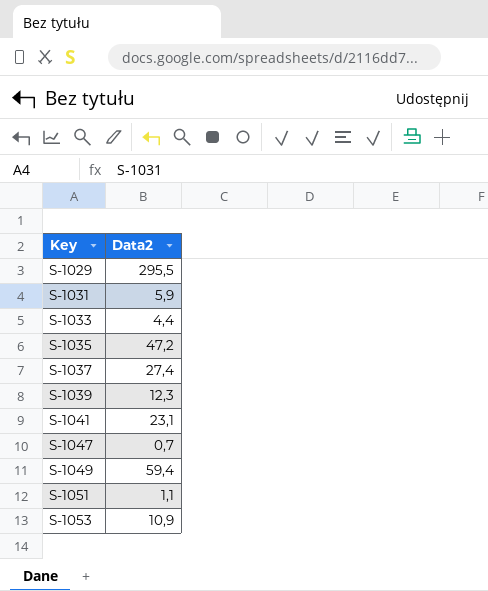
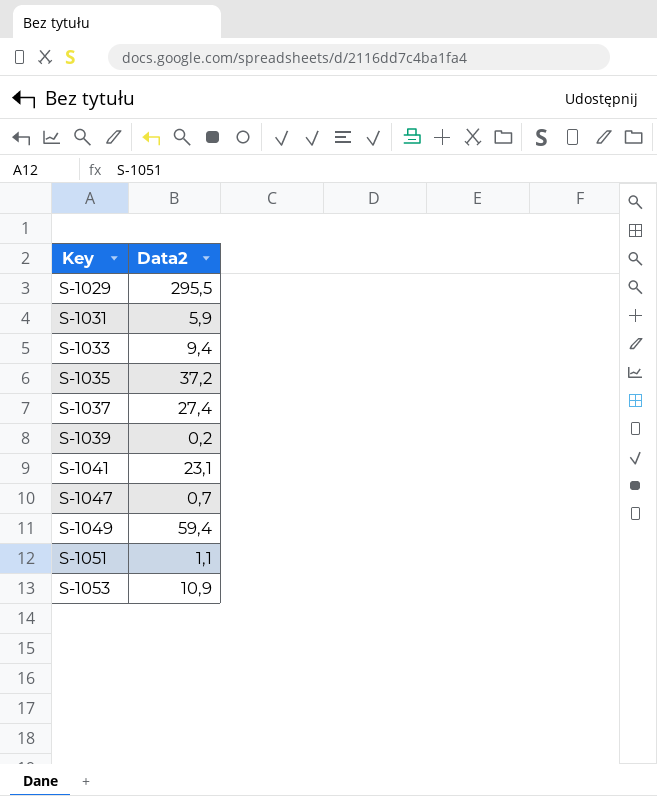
S-1033 | Data2: 4,4 -> 9,4
S-1035 | Data2: 47,2 -> 37,2
S-1039 | Data2: 12,3 -> 0,2

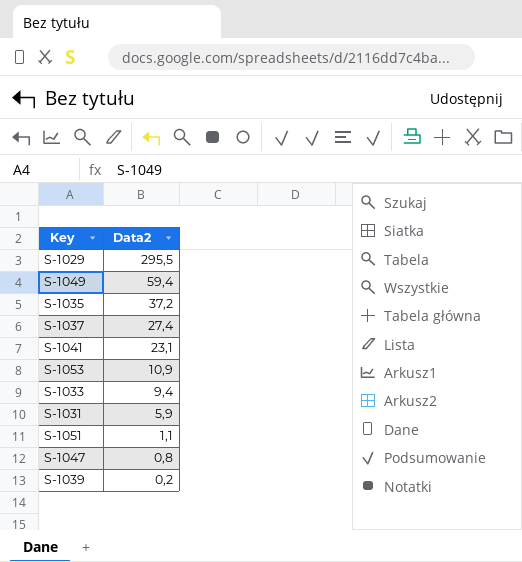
row order: Key ascending -> Data2 descending
S-1047 | Data2: 0,7 -> 0,8

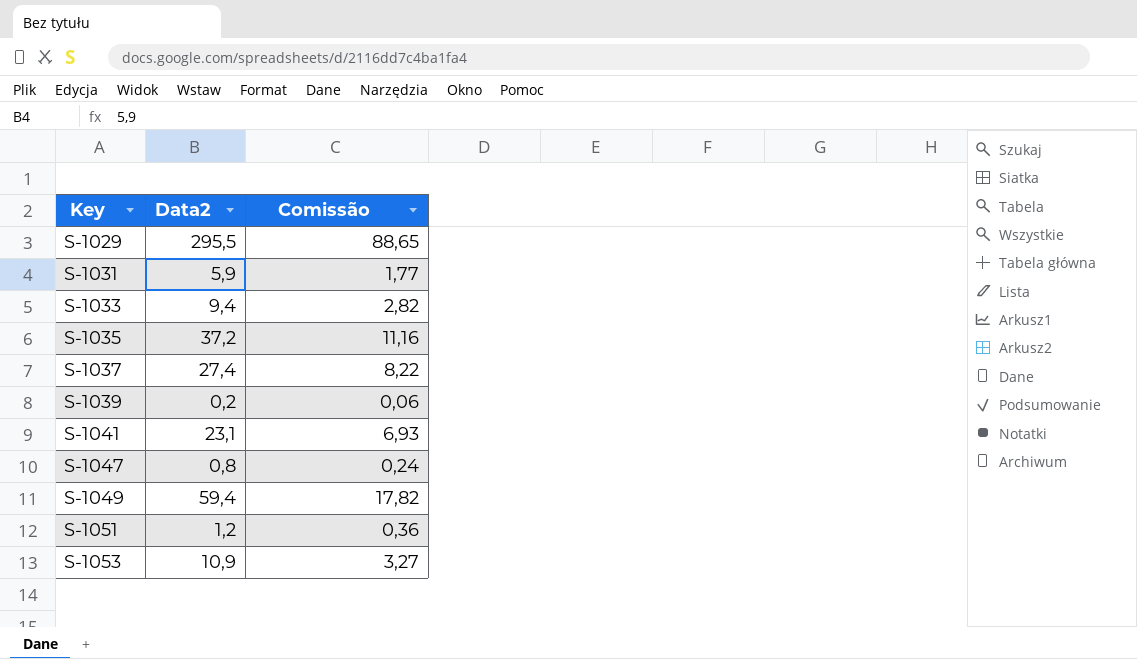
row order: Data2 descending -> Key ascending
column Comissão | formula: none -> [Data2] * 0,3
S-1051 | Data2: 1,1 -> 1,2

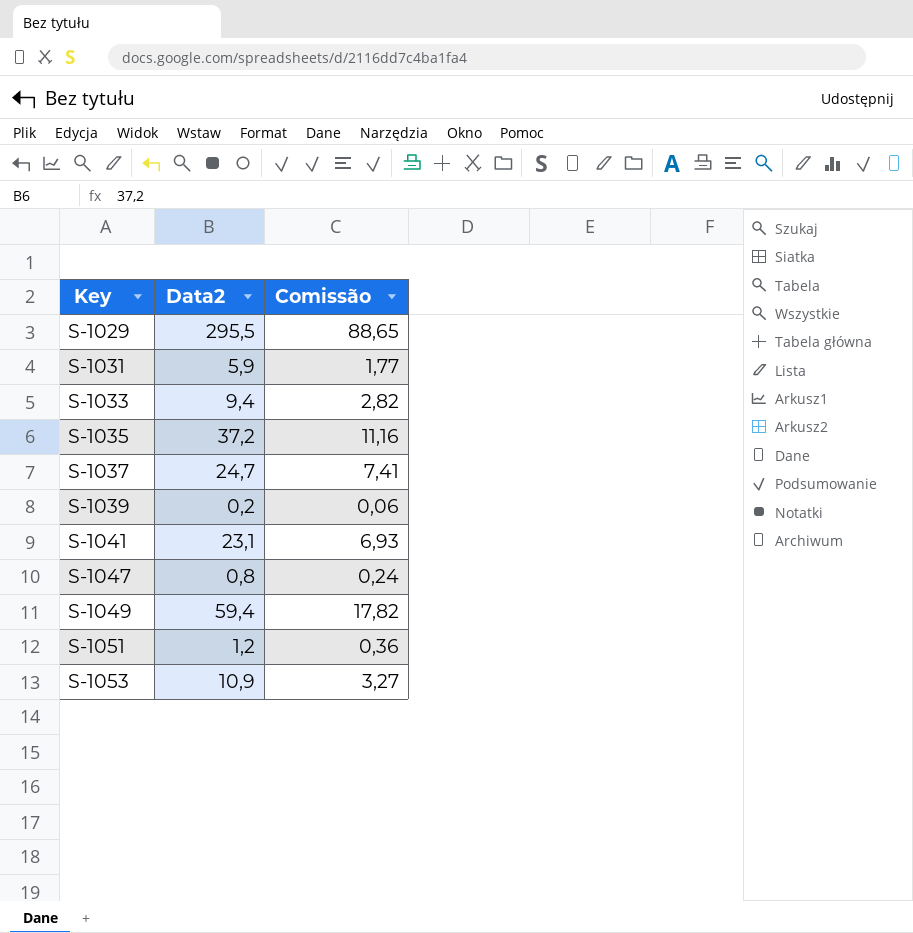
S-1037 | Data2: 27,4 -> 24,7
S-1037 | Comissão: 8,22 -> 7,41

